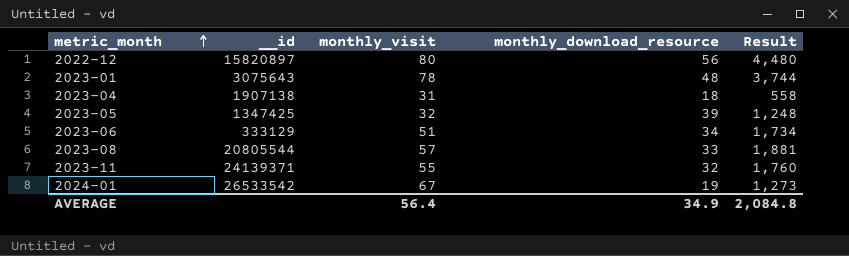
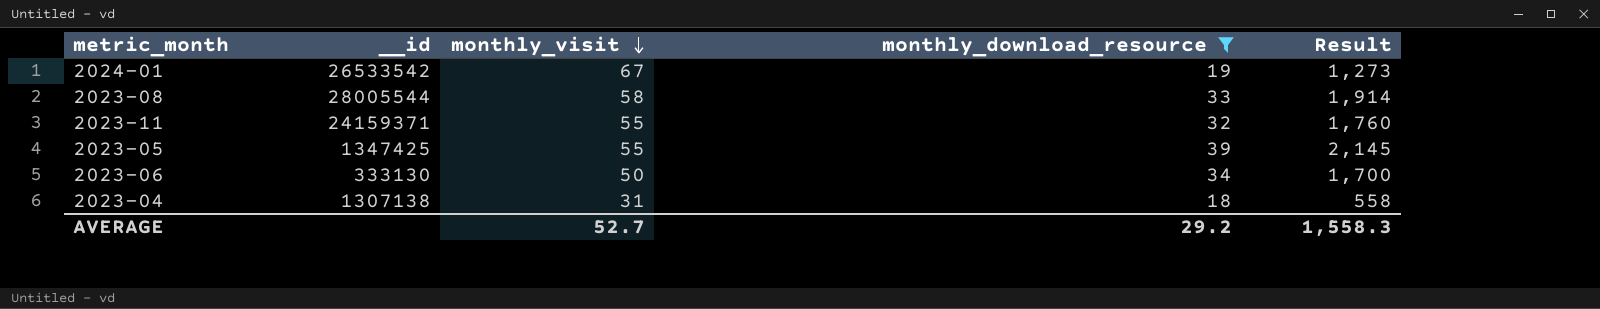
filter: none -> monthly_download_resource <= 39
row order: metric_month ascending -> monthly_visit descending
2023-08 | __id: 20805544 -> 28005544
2023-08 | monthly_visit: 57 -> 58
2023-08 | Result: 1,881 -> 1,914
2023-11 | __id: 24139371 -> 24159371
2023-05 | monthly_visit: 32 -> 55
2023-05 | Result: 1,248 -> 2,145
2023-06 | __id: 333129 -> 333130
2023-06 | monthly_visit: 51 -> 50
2023-06 | Result: 1,734 -> 1,700
2023-04 | __id: 1907138 -> 1307138
AVERAGE | monthly_visit: 56.4 -> 52.7
AVERAGE | monthly_download_resource: 34.9 -> 29.2
AVERAGE | Result: 2,084.8 -> 1,558.3

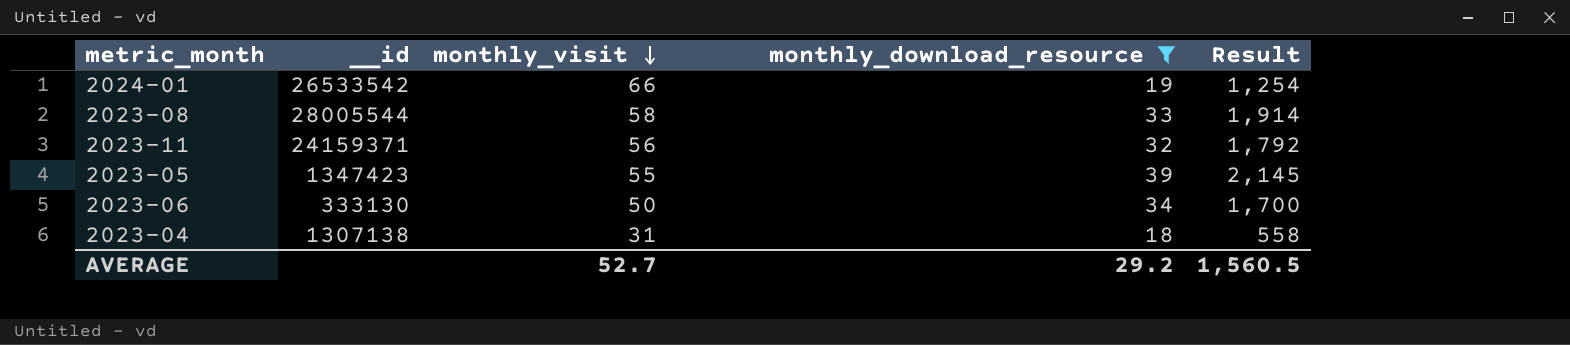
2024-01 | monthly_visit: 67 -> 66
2024-01 | Result: 1,273 -> 1,254
2023-11 | monthly_visit: 55 -> 56
2023-11 | Result: 1,760 -> 1,792
2023-05 | __id: 1347425 -> 1347423
AVERAGE | Result: 1,558.3 -> 1,560.5

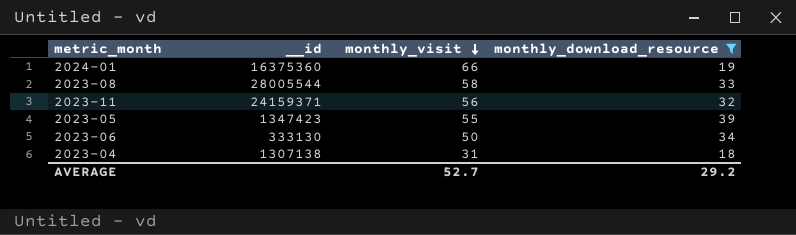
column Result | formula: [monthly_visit] * [monthly_download_resource] -> none
2024-01 | __id: 26533542 -> 16375360

